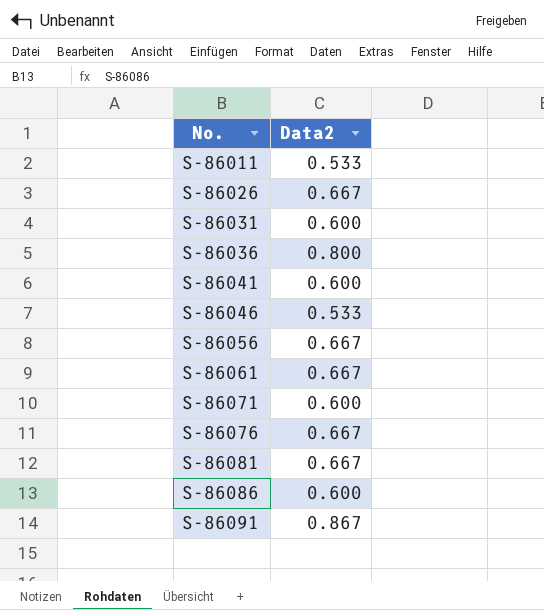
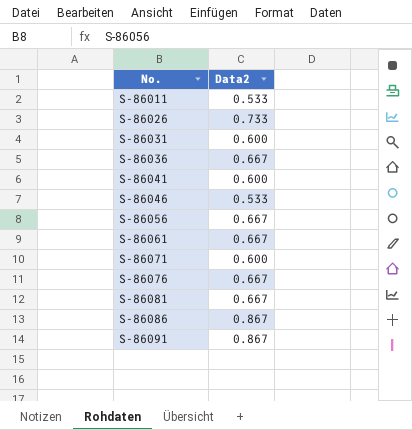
S-86026 | Data2: 0.667 -> 0.733
S-86036 | Data2: 0.800 -> 0.667
S-86086 | Data2: 0.600 -> 0.867

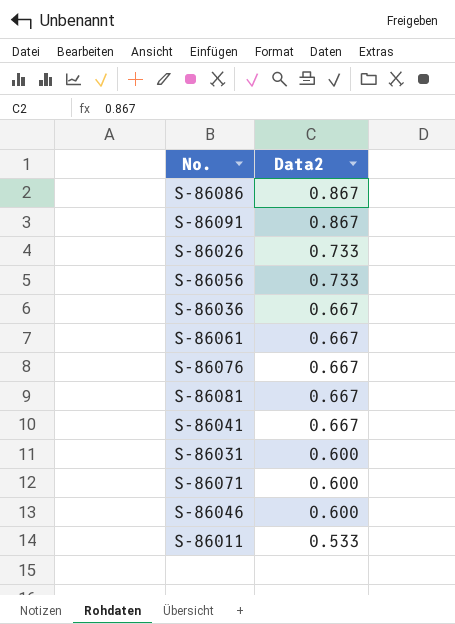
row order: No. ascending -> Data2 descending
S-86056 | Data2: 0.667 -> 0.733
S-86041 | Data2: 0.600 -> 0.667
S-86046 | Data2: 0.533 -> 0.600

